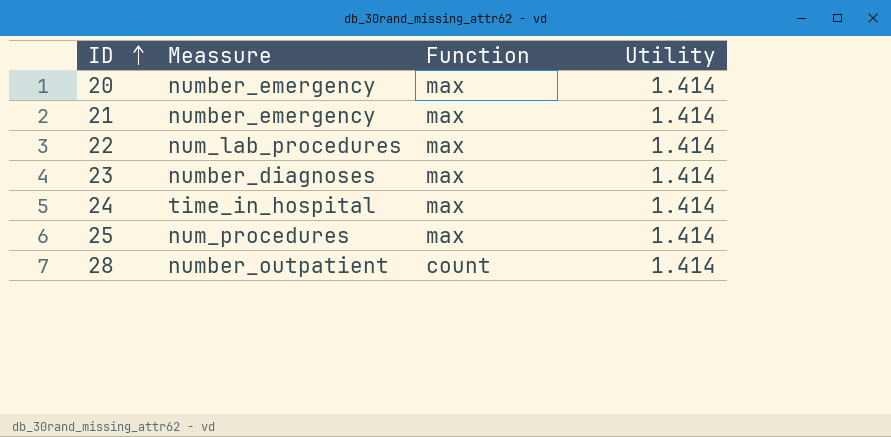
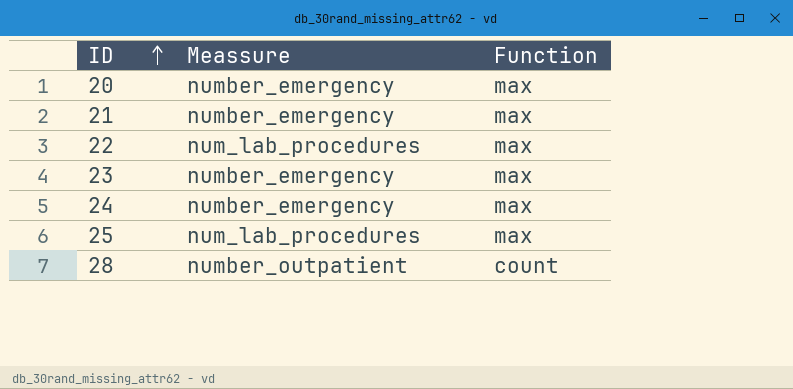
column Utility | position: 4 -> none
23 | Meassure: number_diagnoses -> number_emergency
24 | Meassure: time_in_hospital -> number_emergency
25 | Meassure: num_procedures -> num_lab_procedures

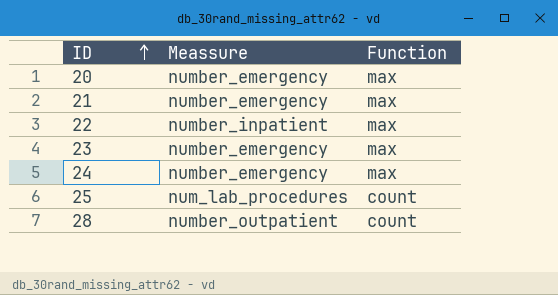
22 | Meassure: num_lab_procedures -> number_inpatient
25 | Function: max -> count

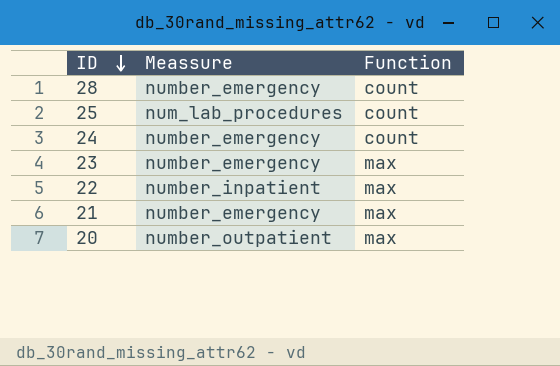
row order: ID ascending -> ID descending
28 | Meassure: number_outpatient -> number_emergency
24 | Function: max -> count
20 | Meassure: number_emergency -> number_outpatient

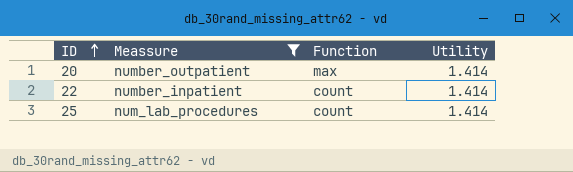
filter: none -> Meassure != number_emergency
row order: ID descending -> ID ascending
column Utility | position: none -> 4
22 | Function: max -> count

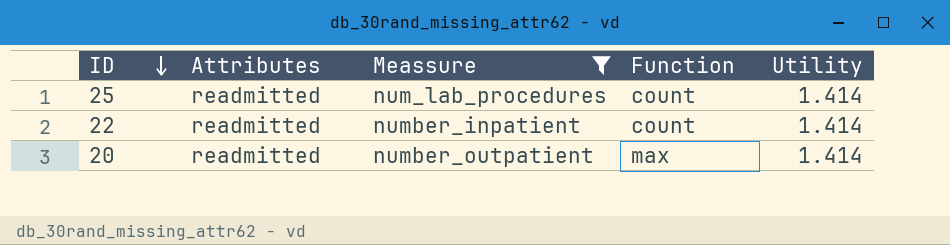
row order: ID ascending -> ID descending
column Attributes | position: none -> 2

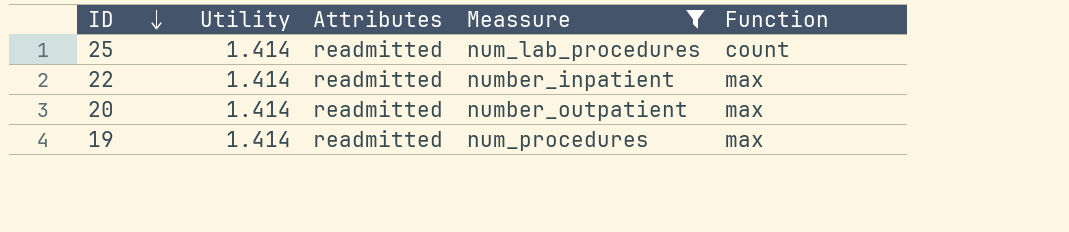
column Utility | position: 5 -> 2
22 | Function: count -> max
row 19: none -> 1.414 | readmitted | num_procedures | max

